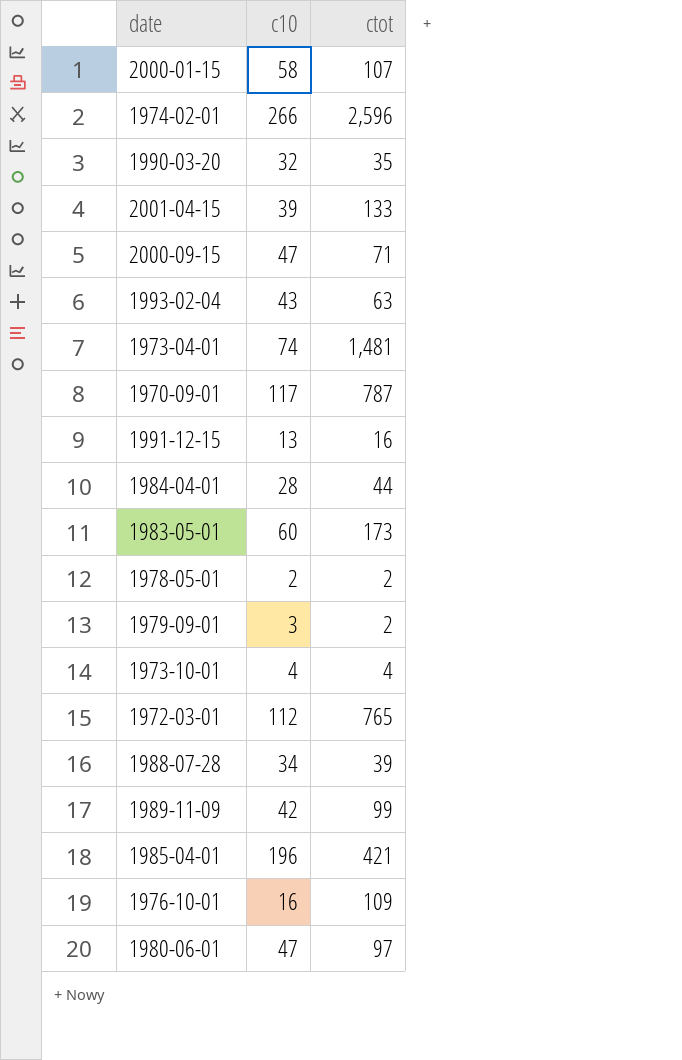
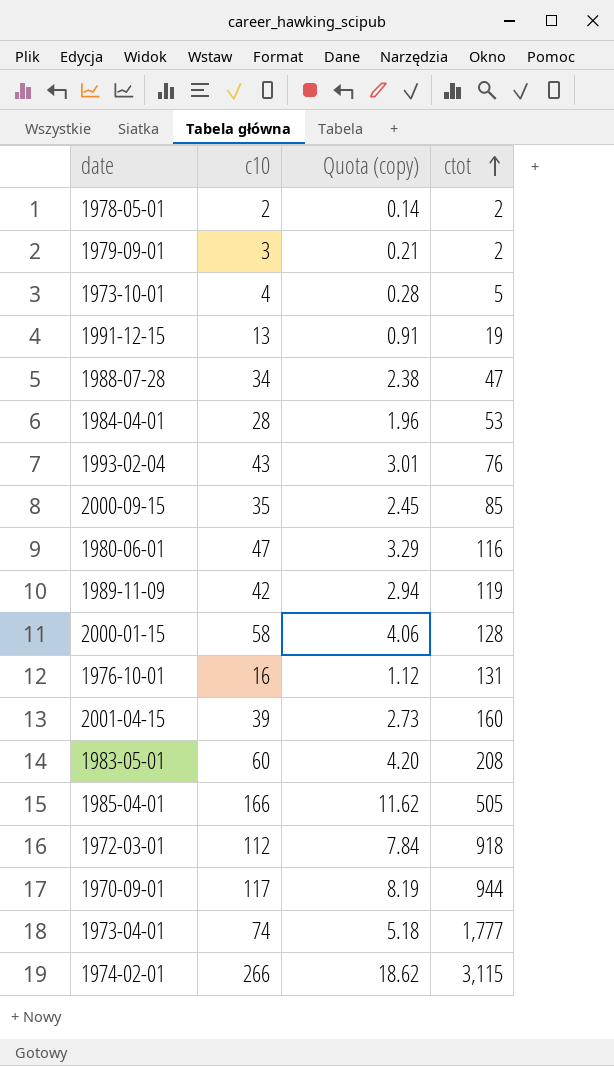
row order: none -> ctot ascending
column Quota (copy) | formula: none -> [c10] * 0.07
row 1990-03-20: 32 | 35 -> none
1973-10-01 | ctot: 4 -> 5
1991-12-15 | ctot: 16 -> 19
1988-07-28 | ctot: 39 -> 47
1984-04-01 | ctot: 44 -> 53
1993-02-04 | ctot: 63 -> 76
2000-09-15 | c10: 47 -> 35
2000-09-15 | ctot: 71 -> 85
1980-06-01 | ctot: 97 -> 116
1989-11-09 | ctot: 99 -> 119
2000-01-15 | ctot: 107 -> 128
1976-10-01 | ctot: 109 -> 131
2001-04-15 | ctot: 133 -> 160
1983-05-01 | ctot: 173 -> 208
1985-04-01 | c10: 196 -> 166
1985-04-01 | ctot: 421 -> 505
1972-03-01 | ctot: 765 -> 918
1970-09-01 | ctot: 787 -> 944
1973-04-01 | ctot: 1,481 -> 1,777
1974-02-01 | ctot: 2,596 -> 3,115

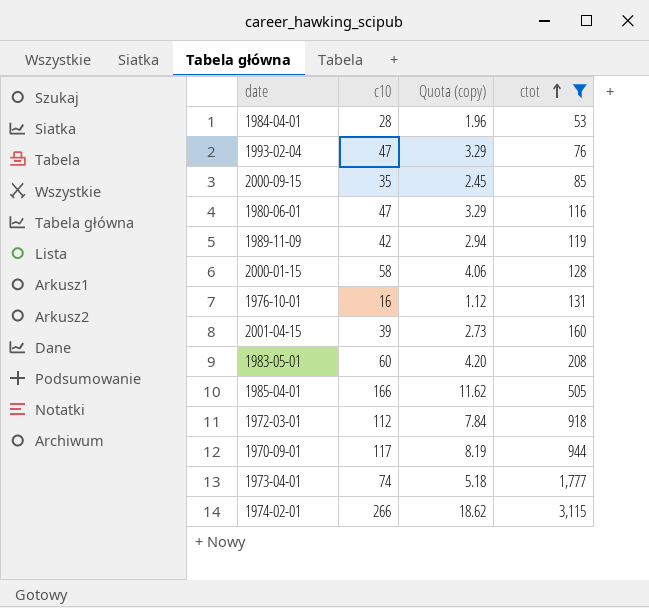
filter: none -> ctot >= 53
1993-02-04 | c10: 43 -> 47
1993-02-04 | Quota (copy): 3.01 -> 3.29

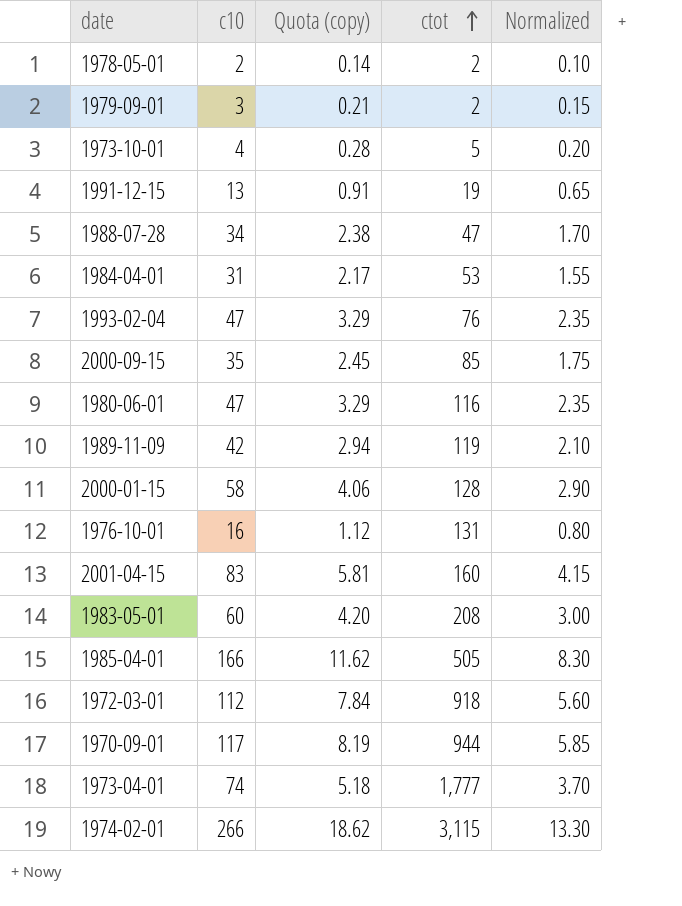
filter: ctot >= 53 -> none
column Normalized | formula: none -> [c10] * 0.05
1984-04-01 | c10: 28 -> 31
1984-04-01 | Quota (copy): 1.96 -> 2.17
2001-04-15 | c10: 39 -> 83
2001-04-15 | Quota (copy): 2.73 -> 5.81

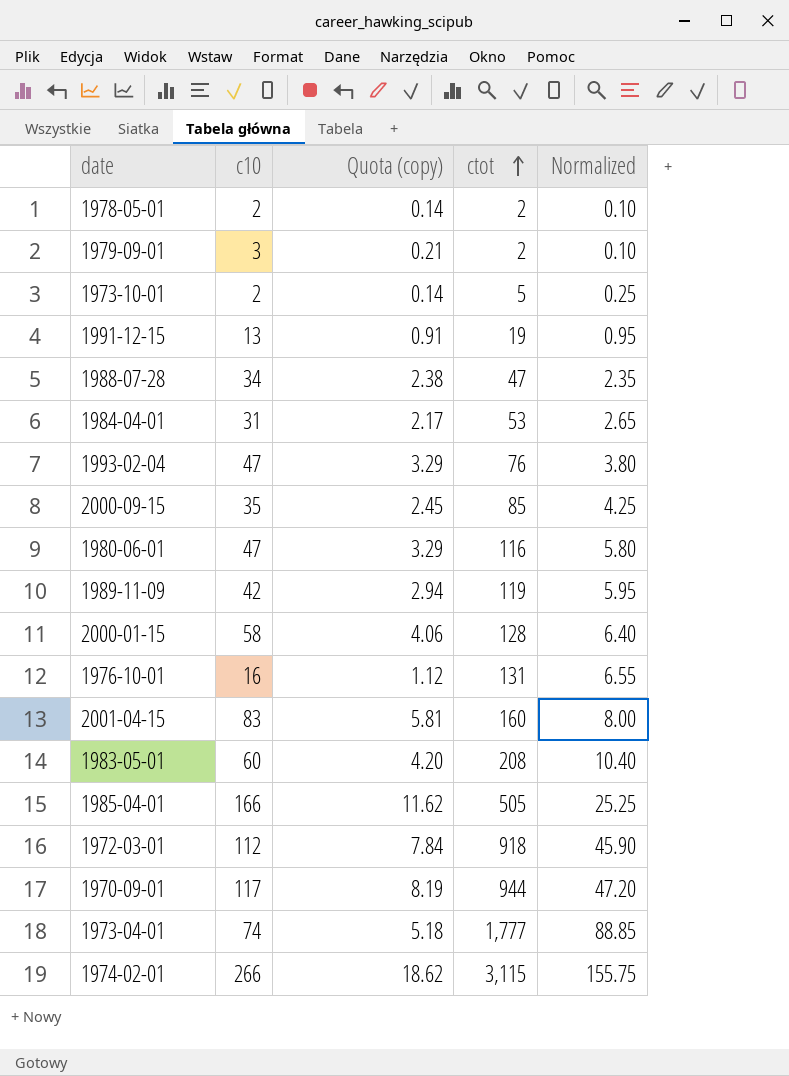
column Normalized | formula: [c10] * 0.05 -> [ctot] * 0.05
1973-10-01 | c10: 4 -> 2
1973-10-01 | Quota (copy): 0.28 -> 0.14

